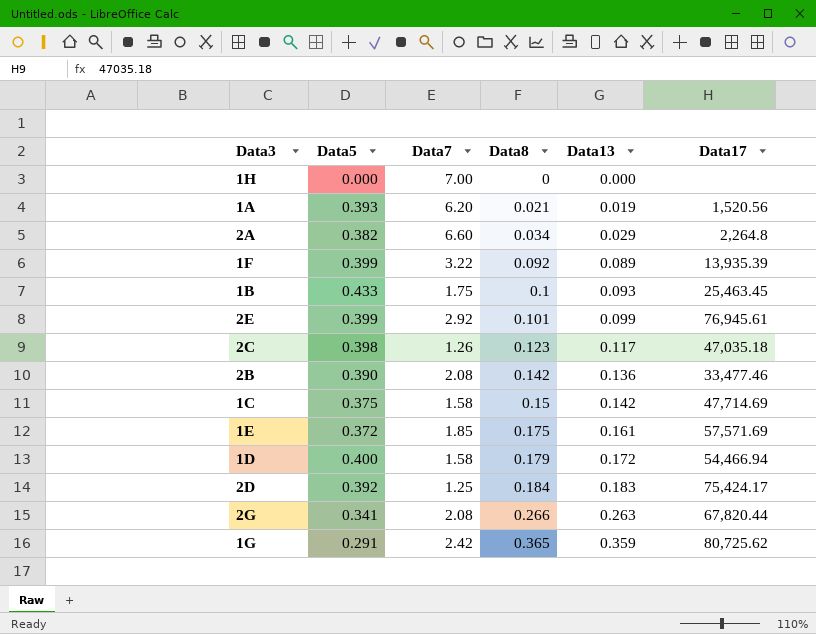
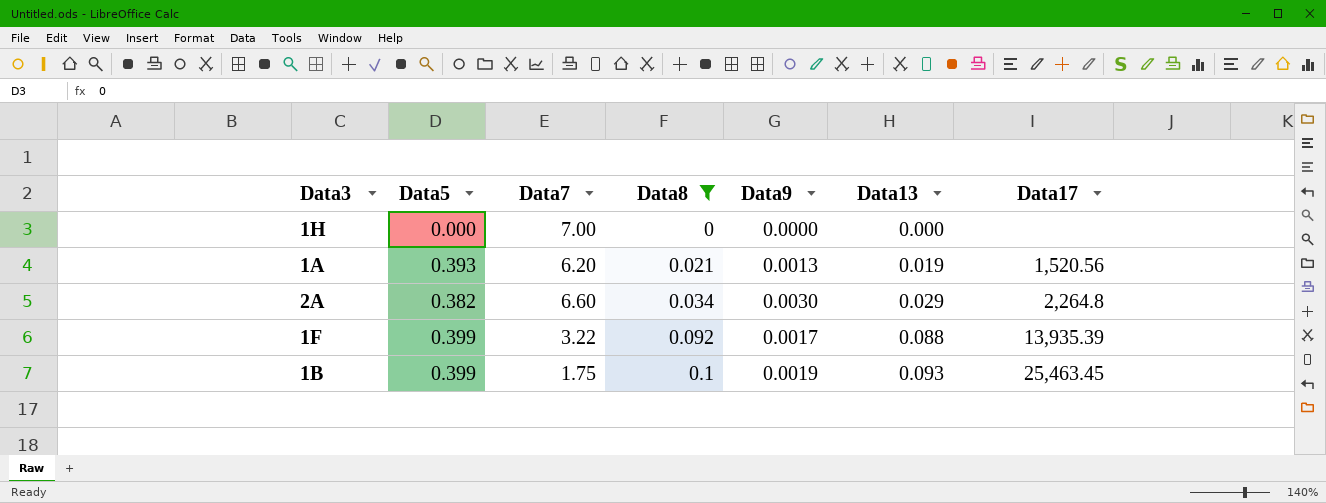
filter: none -> Data8 <= 0.1
column Data9 | position: none -> 5
1F | Data13: 0.089 -> 0.088
1B | Data5: 0.433 -> 0.399

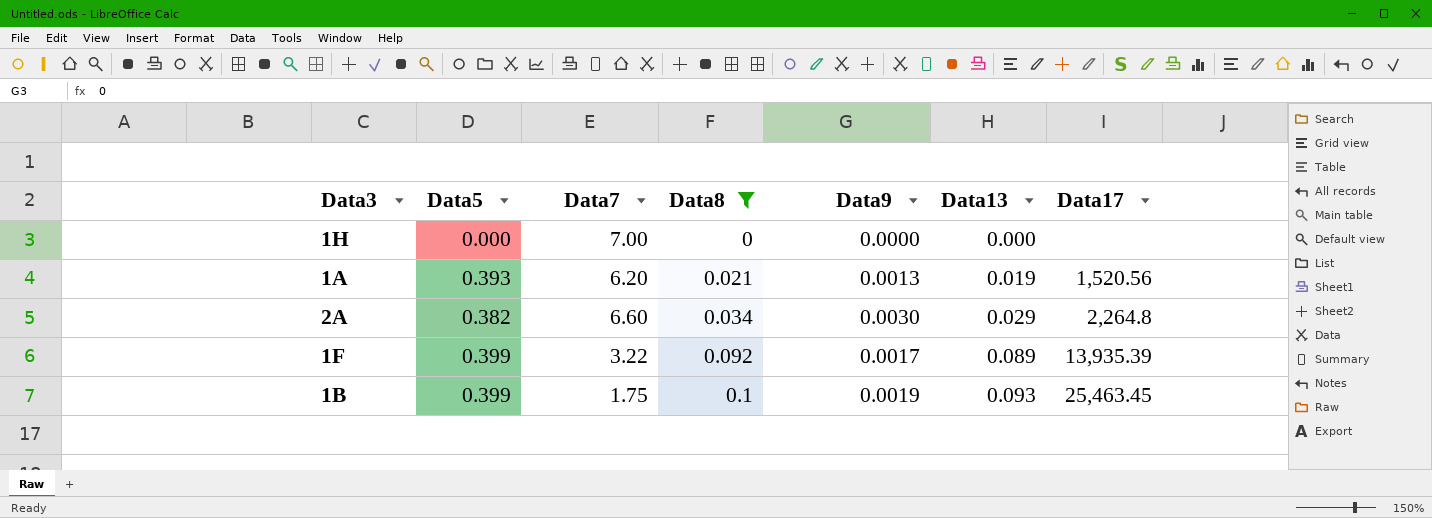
1F | Data13: 0.088 -> 0.089

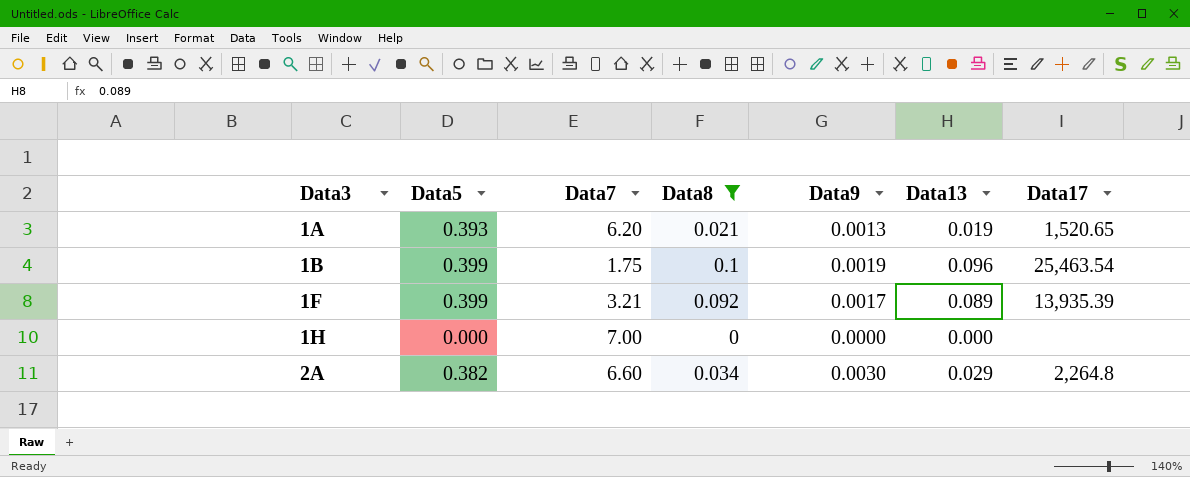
row order: Data8 ascending -> Data3 ascending
1A | Data17: 1,520.56 -> 1,520.65
1B | Data13: 0.093 -> 0.096
1B | Data17: 25,463.45 -> 25,463.54
1F | Data7: 3.22 -> 3.21

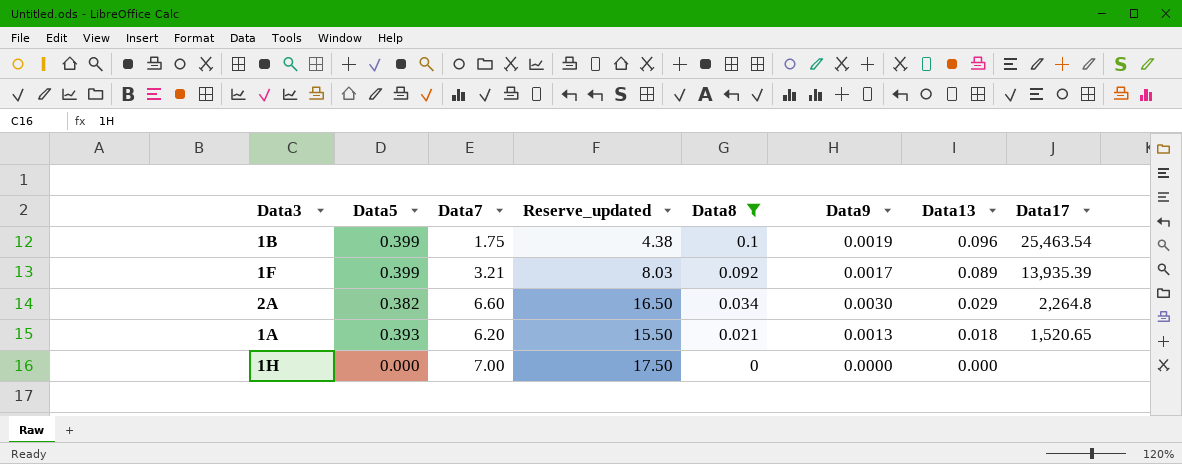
row order: Data3 ascending -> Data8 descending
column Reserve_updated | formula: none -> [Data7] * 2.5
1A | Data13: 0.019 -> 0.018

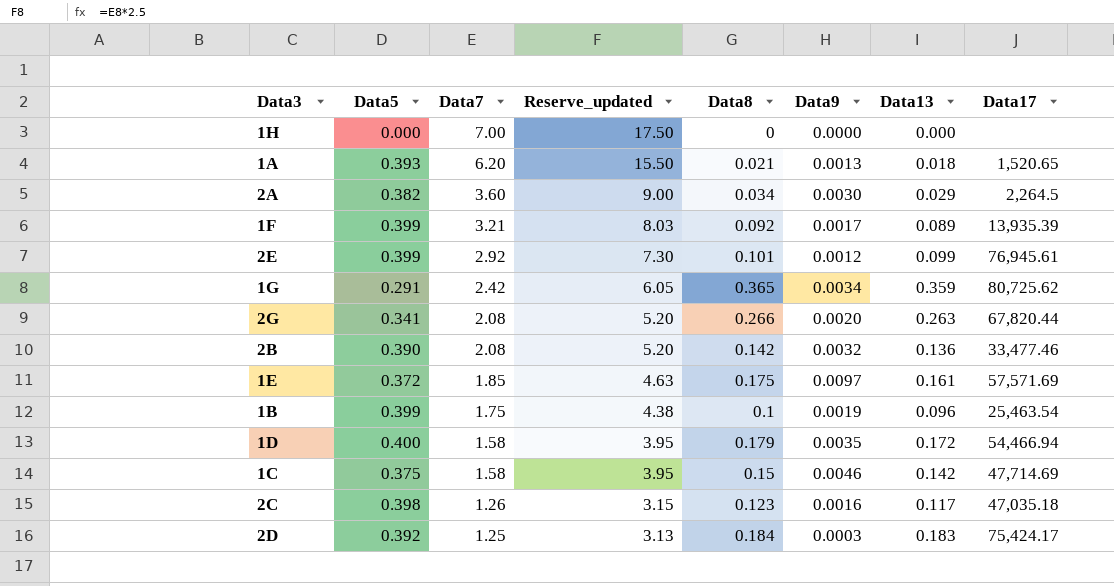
filter: Data8 <= 0.1 -> none
row order: Data8 descending -> Data7 descending
2A | Data7: 6.60 -> 3.60
2A | Reserve_updated: 16.50 -> 9.00
2A | Data17: 2,264.8 -> 2,264.5

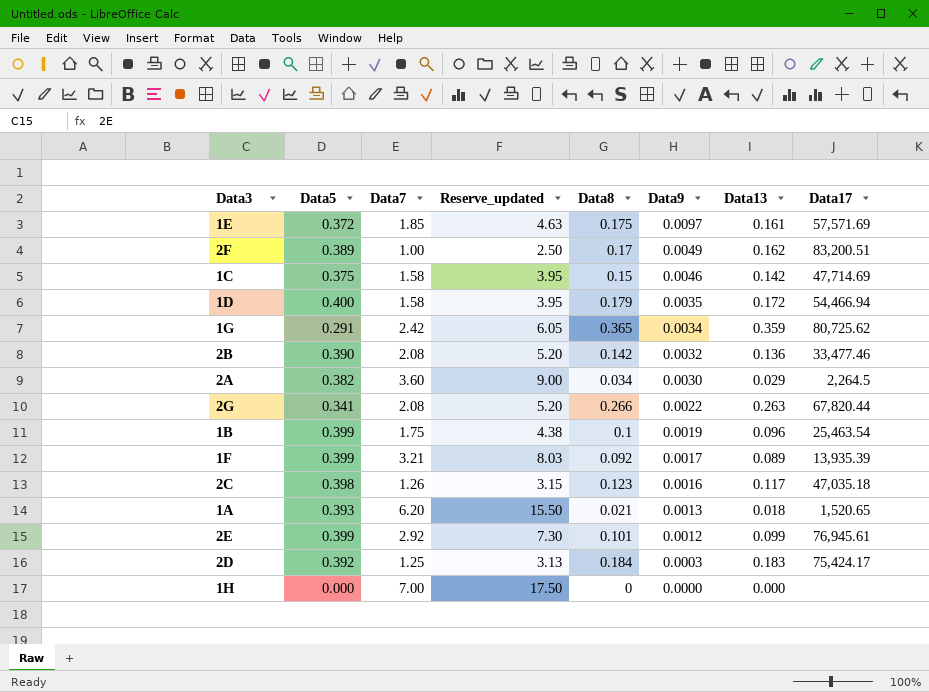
row order: Data7 descending -> Data9 descending
row 2F: none -> 0.389 | 1.00 | 2.50 | 0.17 | 0.0049 | 0.162 | 83,200.51
2G | Data9: 0.0020 -> 0.0022

